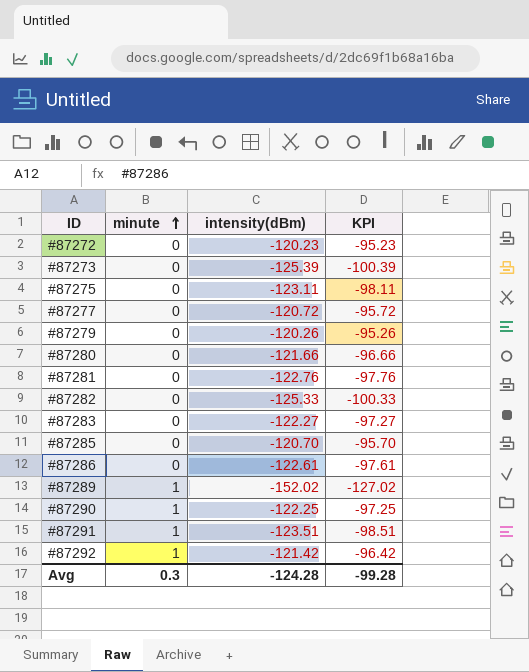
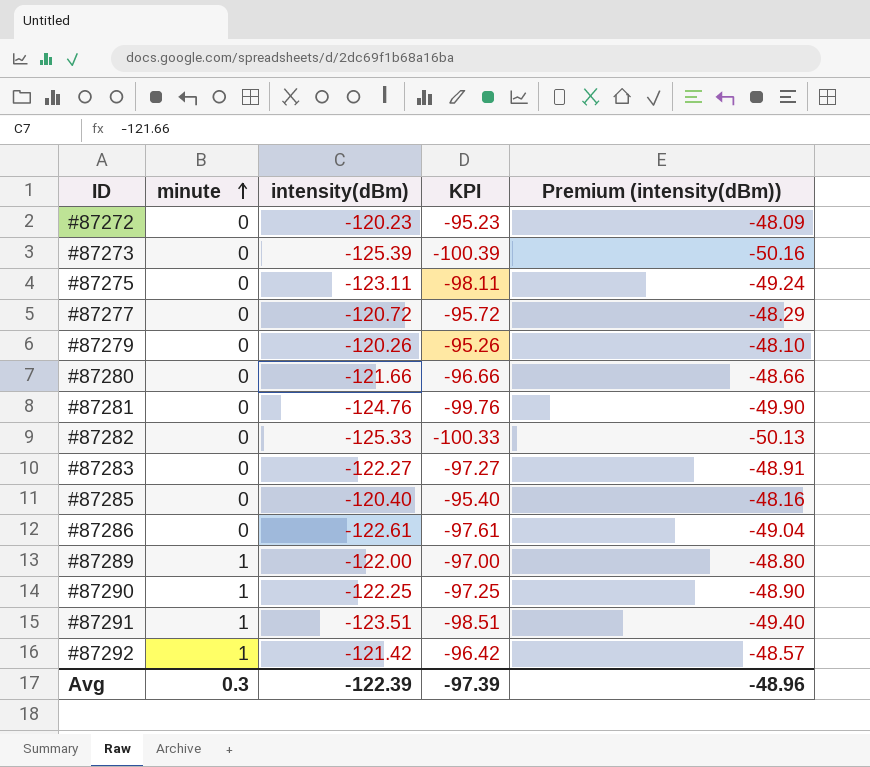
column Premium (intensity(dBm)) | formula: none -> [intensity(dBm)] * 0.4
#87281 | intensity(dBm): -122.76 -> -124.76
#87281 | KPI: -97.76 -> -99.76
#87285 | intensity(dBm): -120.70 -> -120.40
#87285 | KPI: -95.70 -> -95.40
#87289 | intensity(dBm): -152.02 -> -122.00
#87289 | KPI: -127.02 -> -97.00
Avg | intensity(dBm): -124.28 -> -122.39
Avg | KPI: -99.28 -> -97.39

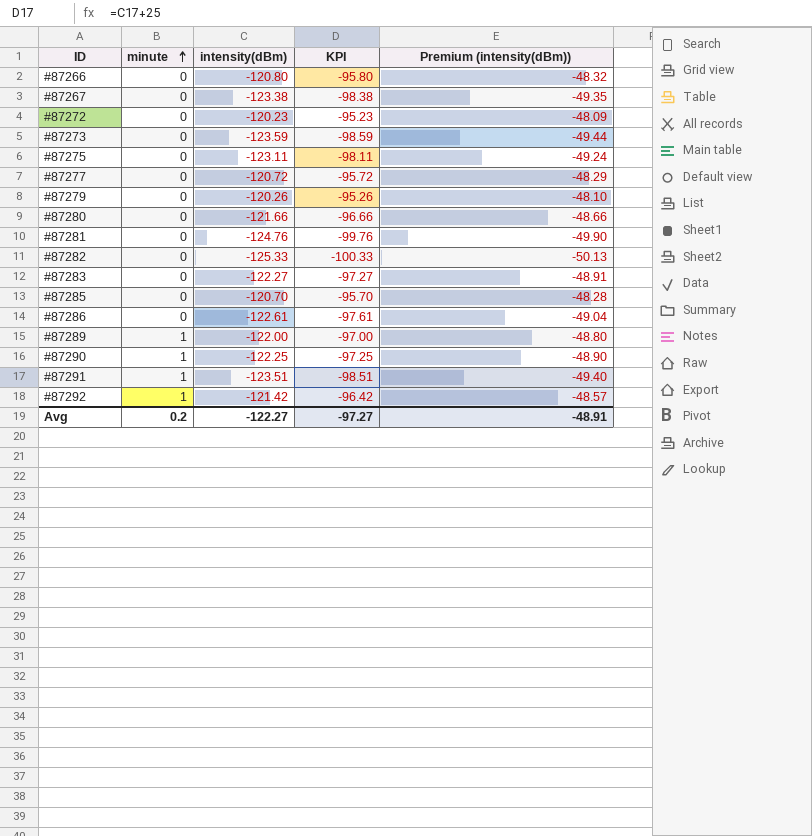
row #87266: none -> 0 | -120.80 | -95.80 | -48.32
row #87267: none -> 0 | -123.38 | -98.38 | -49.35
#87273 | intensity(dBm): -125.39 -> -123.59
#87273 | KPI: -100.39 -> -98.59
#87273 | Premium (intensity(dBm)): -50.16 -> -49.44
#87285 | intensity(dBm): -120.40 -> -120.70
#87285 | KPI: -95.40 -> -95.70
#87285 | Premium (intensity(dBm)): -48.16 -> -48.28
Avg | minute: 0.3 -> 0.2
Avg | intensity(dBm): -122.39 -> -122.27
Avg | KPI: -97.39 -> -97.27
Avg | Premium (intensity(dBm)): -48.96 -> -48.91

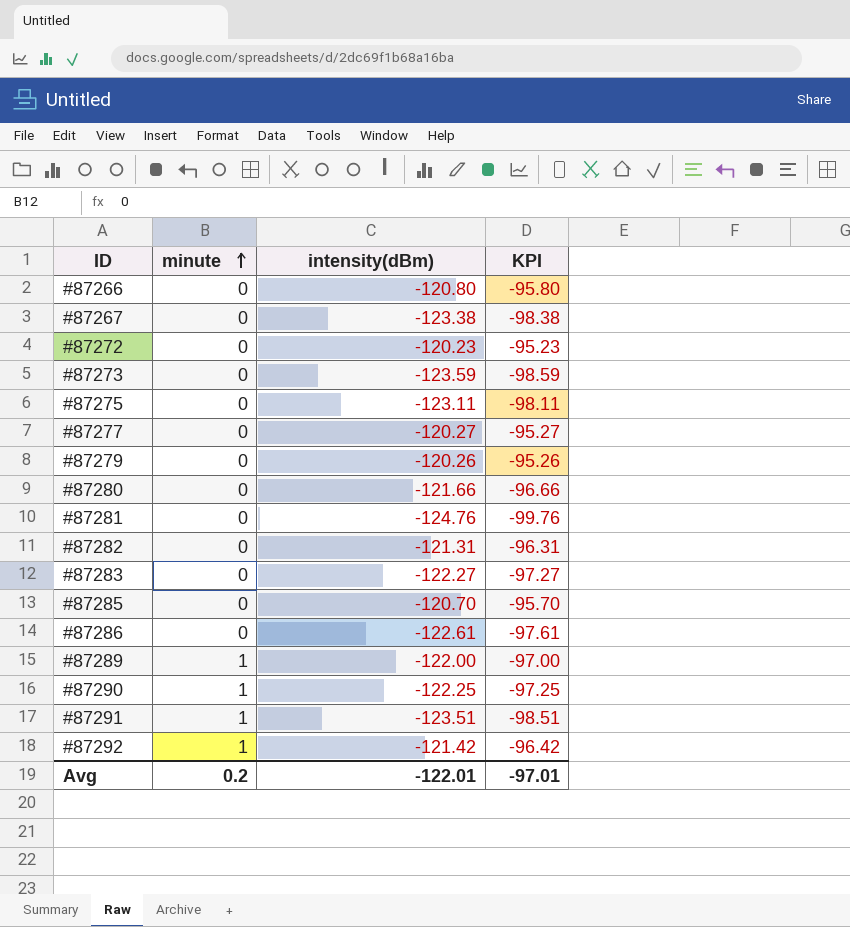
column Premium (intensity(dBm)) | formula: [intensity(dBm)] * 0.4 -> none
#87277 | intensity(dBm): -120.72 -> -120.27
#87277 | KPI: -95.72 -> -95.27
#87282 | intensity(dBm): -125.33 -> -121.31
#87282 | KPI: -100.33 -> -96.31
Avg | intensity(dBm): -122.27 -> -122.01
Avg | KPI: -97.27 -> -97.01

